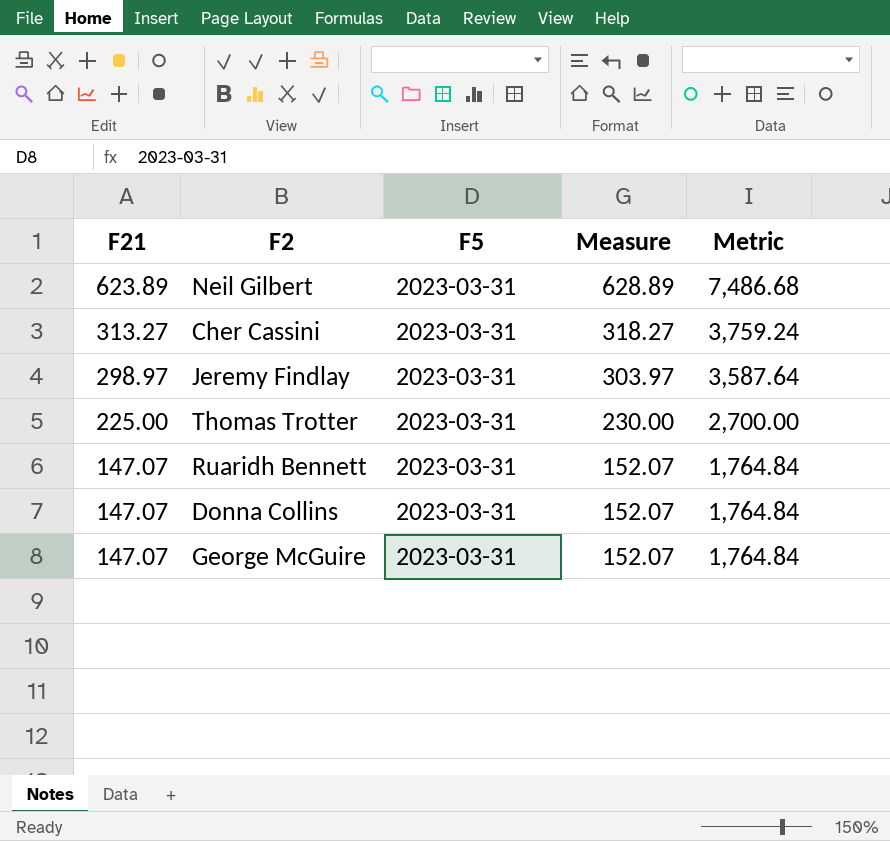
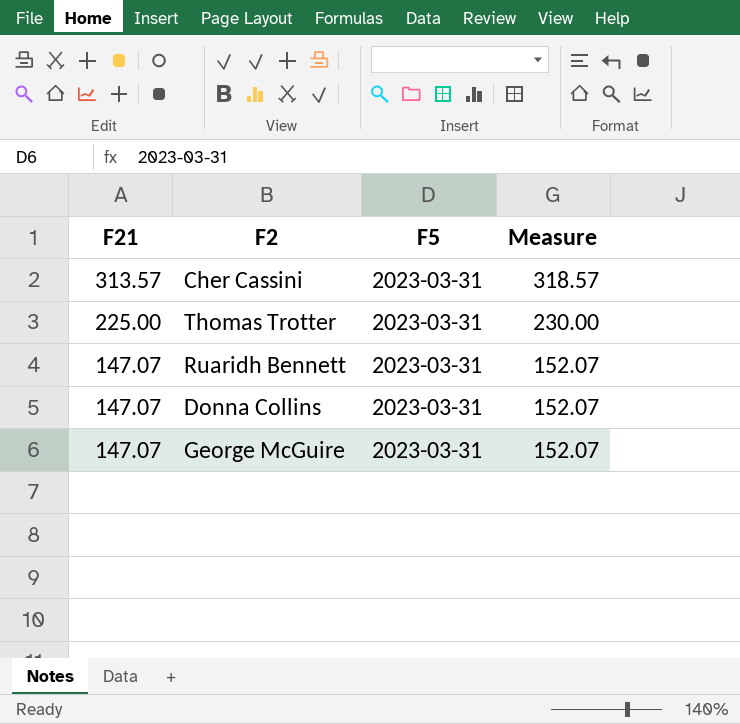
column Metric | formula: [F21] * 12 -> none
row Neil Gilbert: 623.89 | 2023-03-31 | 628.89 | 7,486.68 -> none
row Jeremy Findlay: 298.97 | 2023-03-31 | 303.97 | 3,587.64 -> none
Cher Cassini | F21: 313.27 -> 313.57
Cher Cassini | Measure: 318.27 -> 318.57

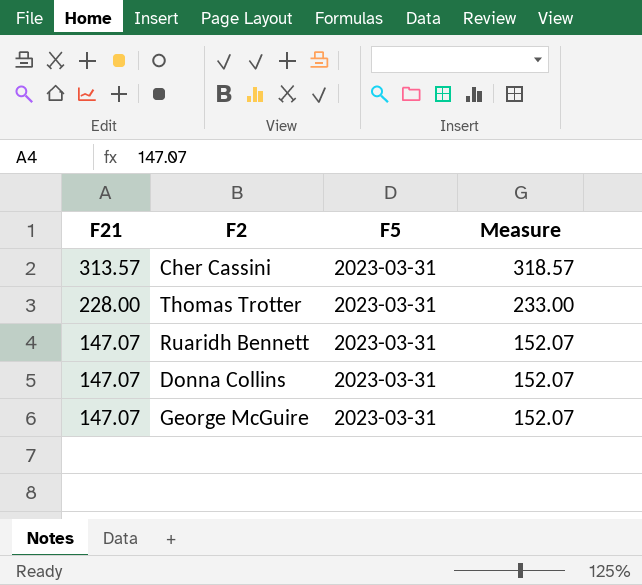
Thomas Trotter | F21: 225.00 -> 228.00
Thomas Trotter | Measure: 230.00 -> 233.00

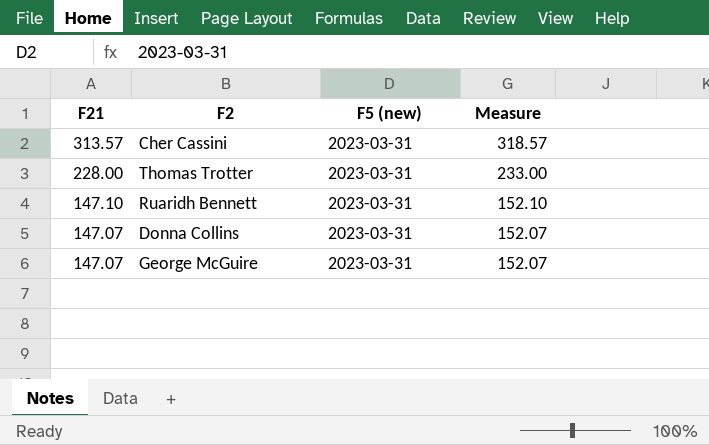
column name: F5 -> F5 (new)
Ruaridh Bennett | F21: 147.07 -> 147.10
Ruaridh Bennett | Measure: 152.07 -> 152.10

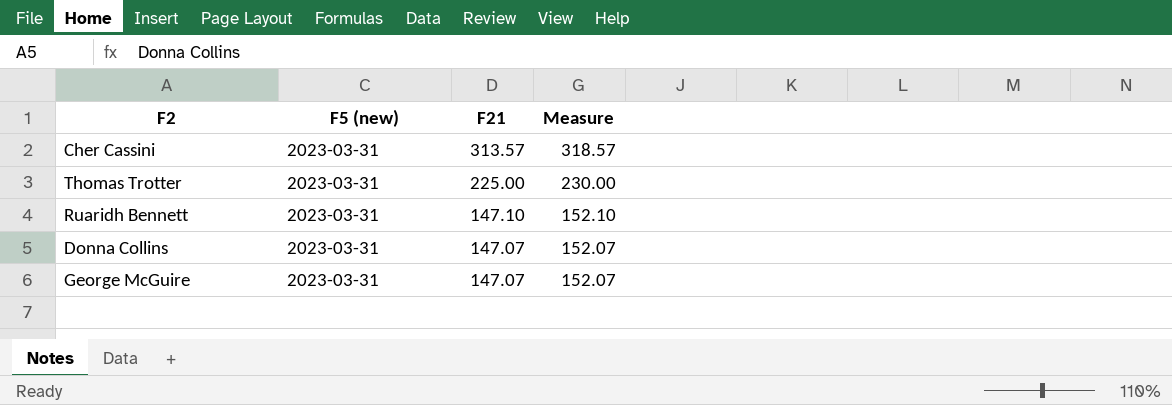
column F21 | position: 1 -> 3
Thomas Trotter | F21: 228.00 -> 225.00
Thomas Trotter | Measure: 233.00 -> 230.00

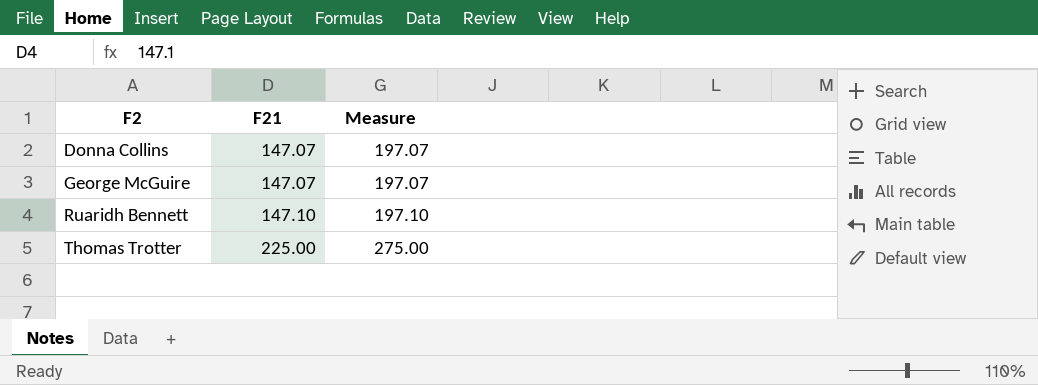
row order: F21 descending -> F2 ascending
column F5 (new) | position: 2 -> none
column Measure | formula: [F21] + 5 -> [F21] + 50
row Cher Cassini: 2023-03-31 | 313.57 | 318.57 -> none

